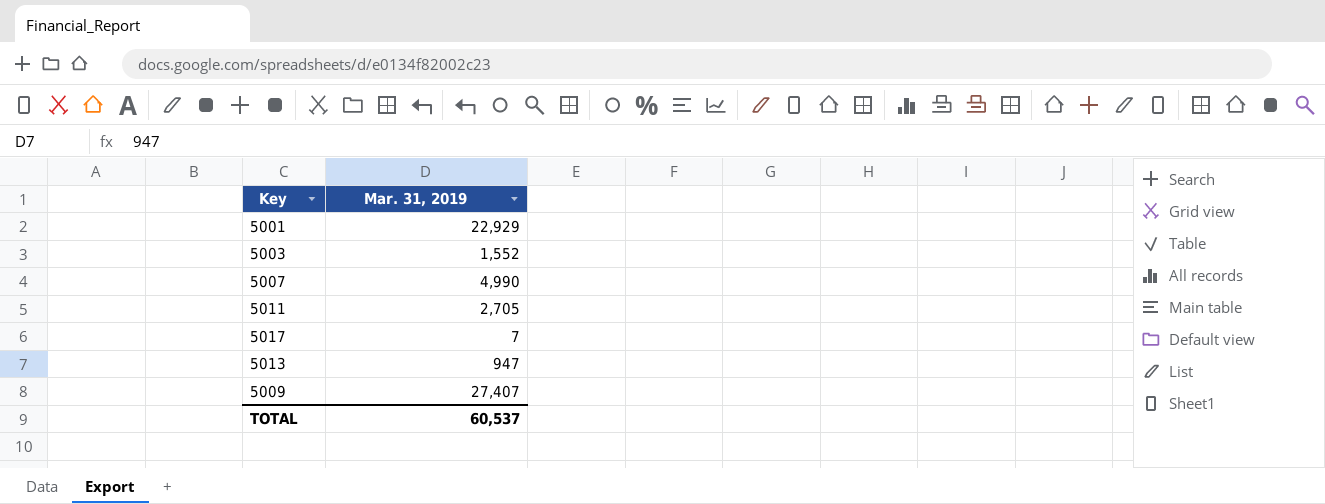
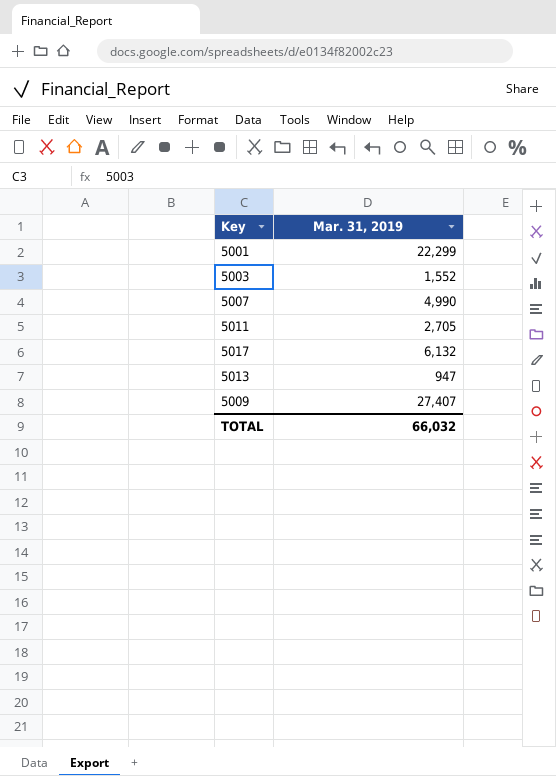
5001 | Mar. 31, 2019: 22,929 -> 22,299
5017 | Mar. 31, 2019: 7 -> 6,132
TOTAL | Mar. 31, 2019: 60,537 -> 66,032

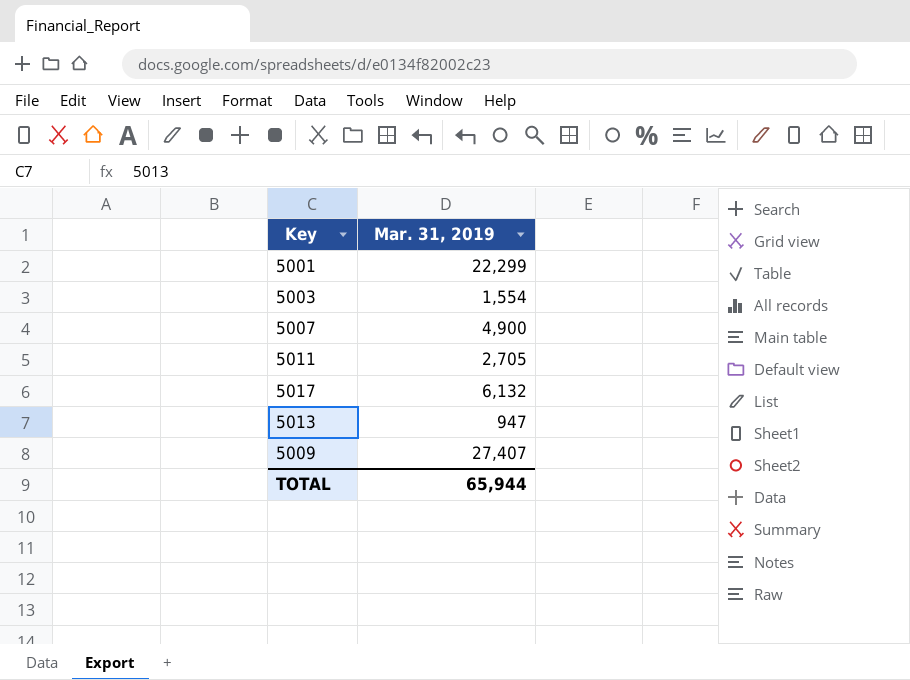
5003 | Mar. 31, 2019: 1,552 -> 1,554
5007 | Mar. 31, 2019: 4,990 -> 4,900
TOTAL | Mar. 31, 2019: 66,032 -> 65,944

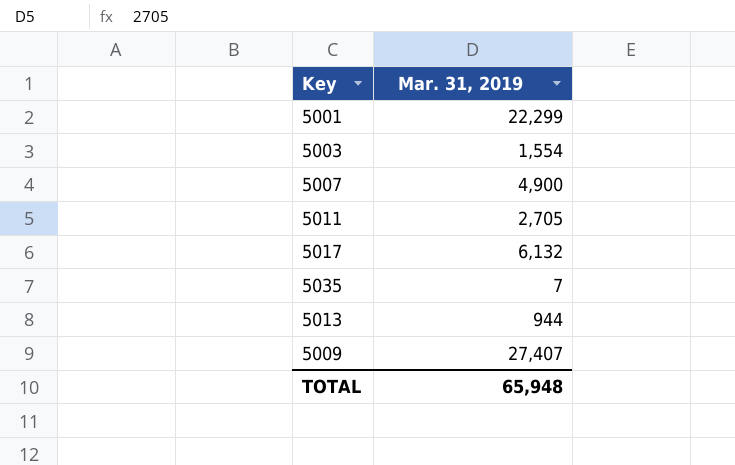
row 5035: none -> 7
5013 | Mar. 31, 2019: 947 -> 944
TOTAL | Mar. 31, 2019: 65,944 -> 65,948

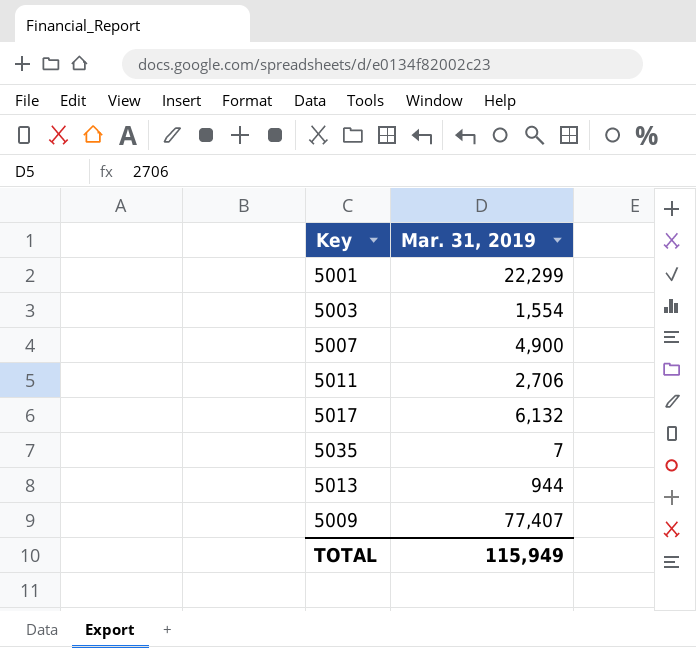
5011 | Mar. 31, 2019: 2,705 -> 2,706
5009 | Mar. 31, 2019: 27,407 -> 77,407
TOTAL | Mar. 31, 2019: 65,948 -> 115,949

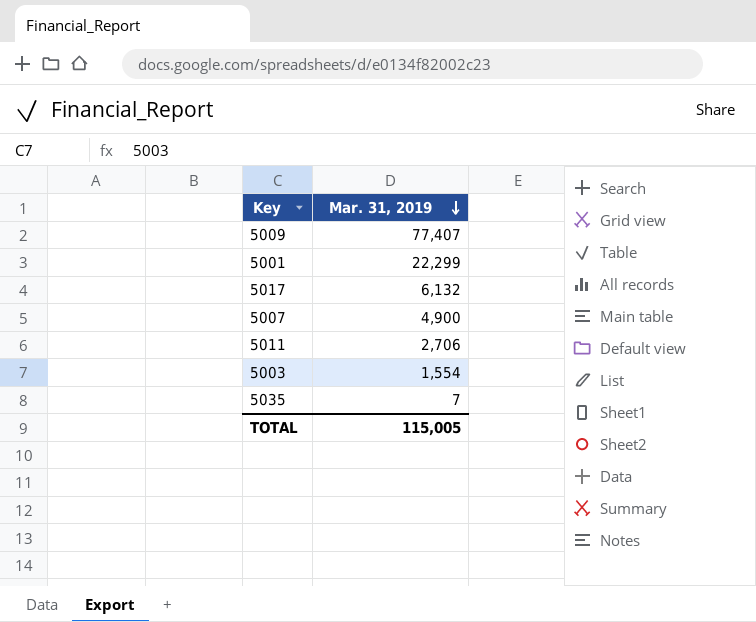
row order: none -> Mar. 31, 2019 descending
row 5013: 944 -> none
TOTAL | Mar. 31, 2019: 115,949 -> 115,005

